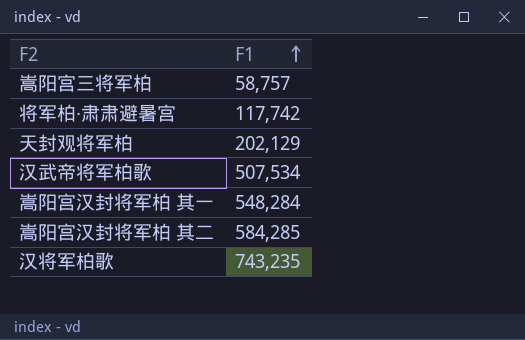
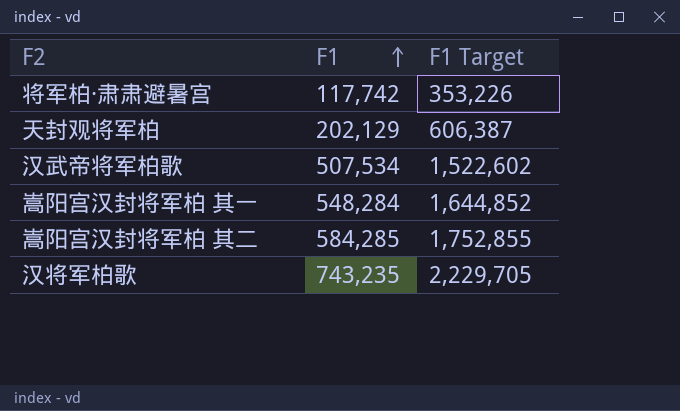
column F1 Target | formula: none -> [F1] * 3
row 嵩阳宫三将军柏: 58,757 -> none

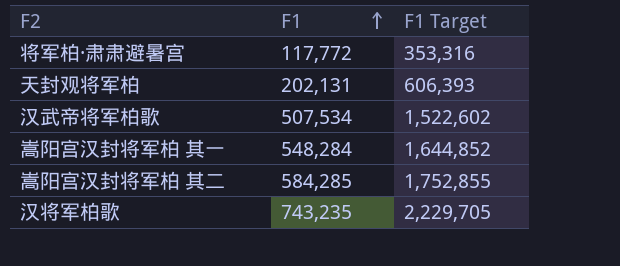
将军柏·肃肃避暑宫 | F1: 117,742 -> 117,772
将军柏·肃肃避暑宫 | F1 Target: 353,226 -> 353,316
天封观将军柏 | F1: 202,129 -> 202,131
天封观将军柏 | F1 Target: 606,387 -> 606,393

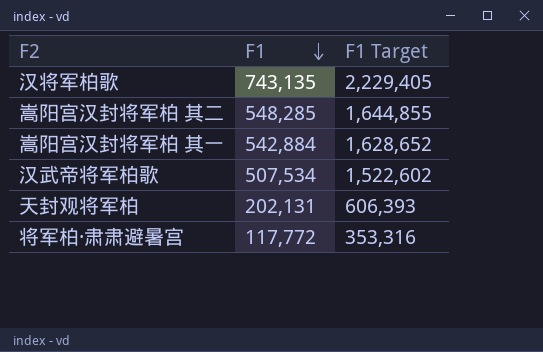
row order: F1 ascending -> F1 descending
汉将军柏歌 | F1: 743,235 -> 743,135
汉将军柏歌 | F1 Target: 2,229,705 -> 2,229,405
嵩阳宫汉封将军柏 其二 | F1: 584,285 -> 548,285
嵩阳宫汉封将军柏 其二 | F1 Target: 1,752,855 -> 1,644,855
嵩阳宫汉封将军柏 其一 | F1: 548,284 -> 542,884
嵩阳宫汉封将军柏 其一 | F1 Target: 1,644,852 -> 1,628,652

